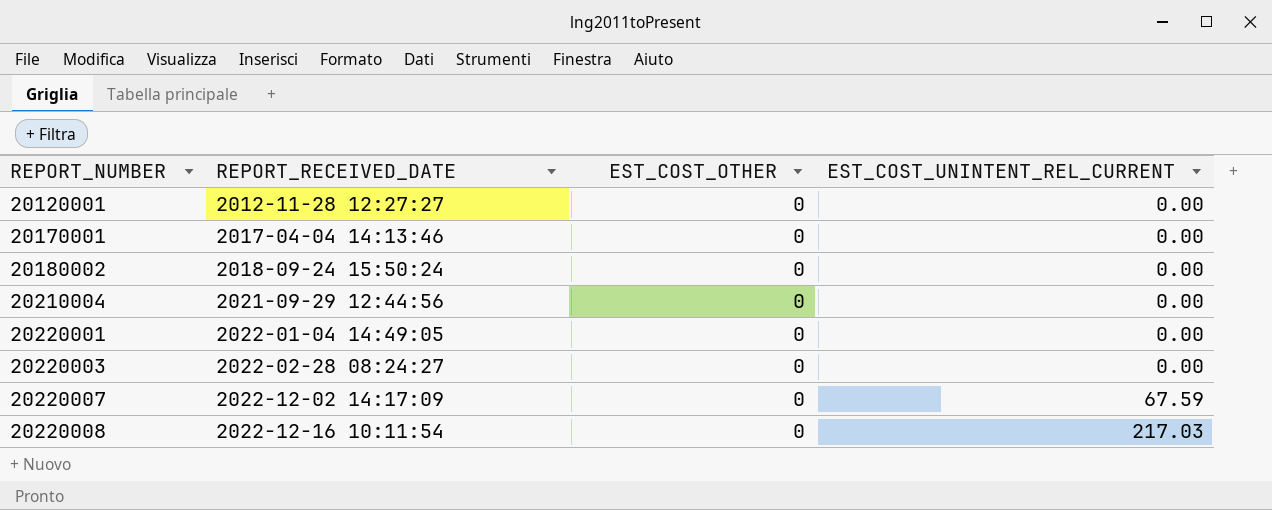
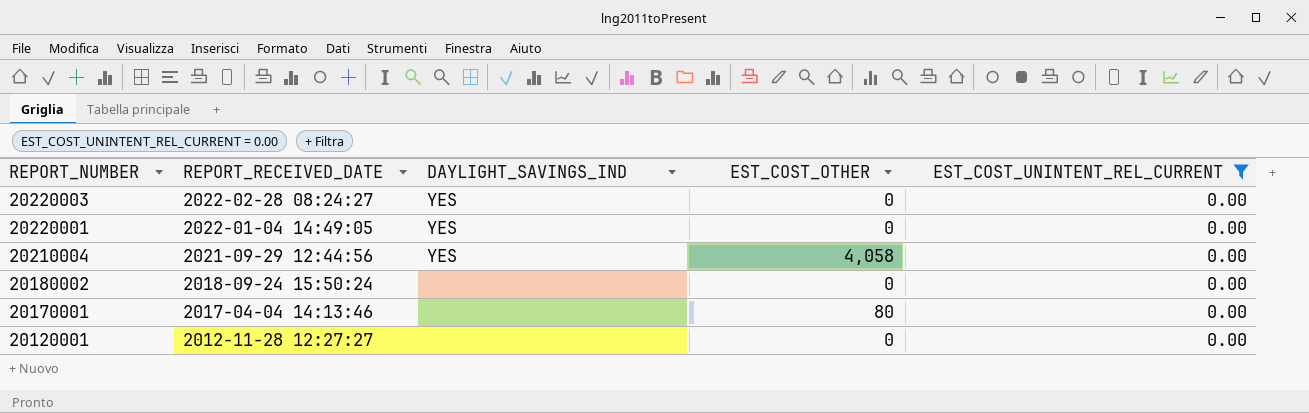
filter: none -> EST_COST_UNINTENT_REL_CURRENT = 0.00
row order: REPORT_NUMBER ascending -> REPORT_NUMBER descending
column DAYLIGHT_SAVINGS_IND | position: none -> 3
20210004 | EST_COST_OTHER: 0 -> 4,058
20170001 | EST_COST_OTHER: 0 -> 80

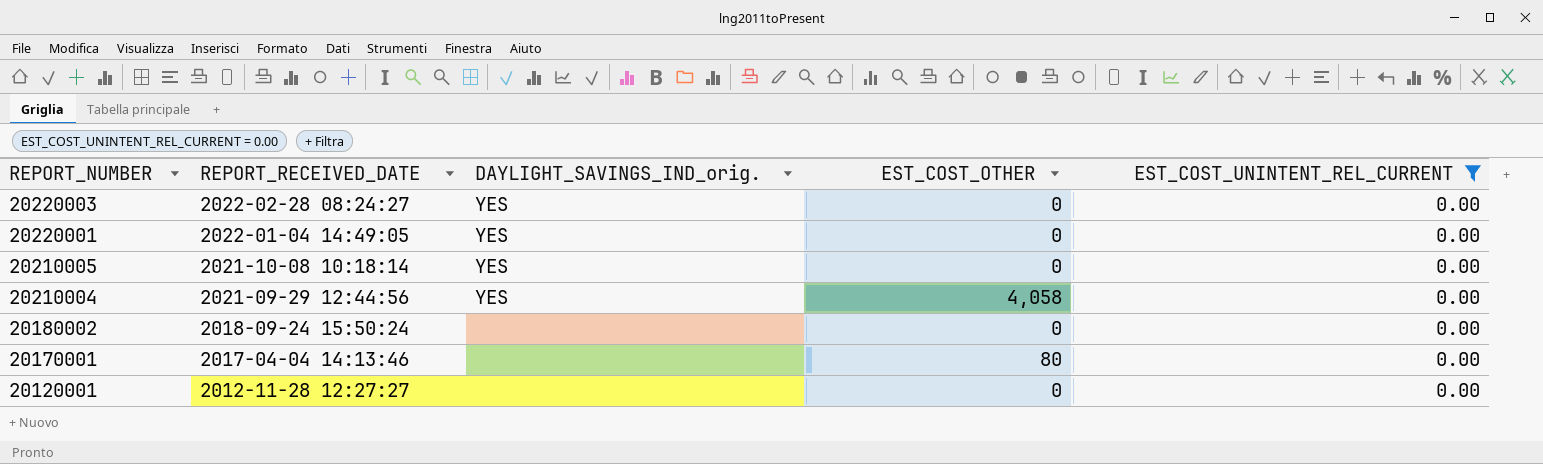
column name: DAYLIGHT_SAVINGS_IND -> DAYLIGHT_SAVINGS_IND_orig.
row 20210005: none -> 2021-10-08 10:18:14 | YES | 0 | 0.00

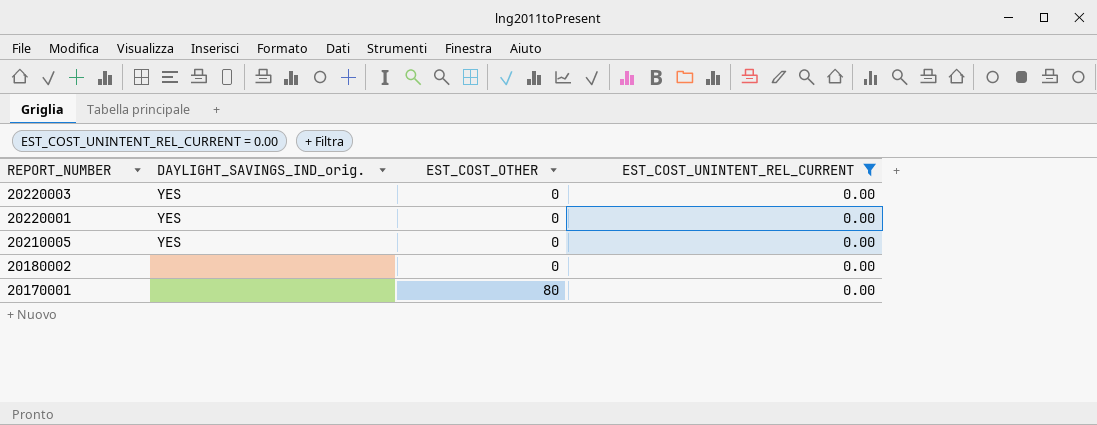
column REPORT_RECEIVED_DATE | position: 2 -> none
row 20210004: 2021-09-29 12:44:56 | YES | 4,058 | 0.00 -> none
row 20120001: 2012-11-28 12:27:27 | none | 0 | 0.00 -> none

